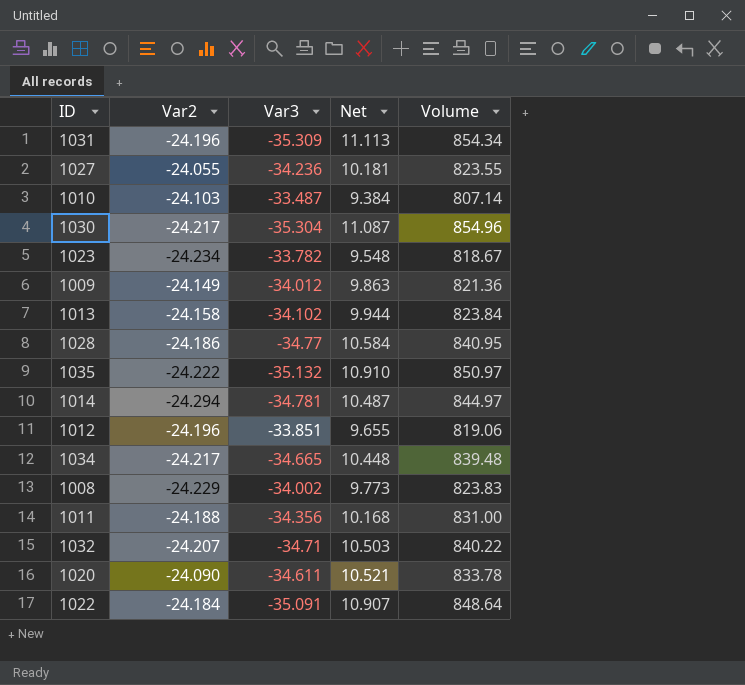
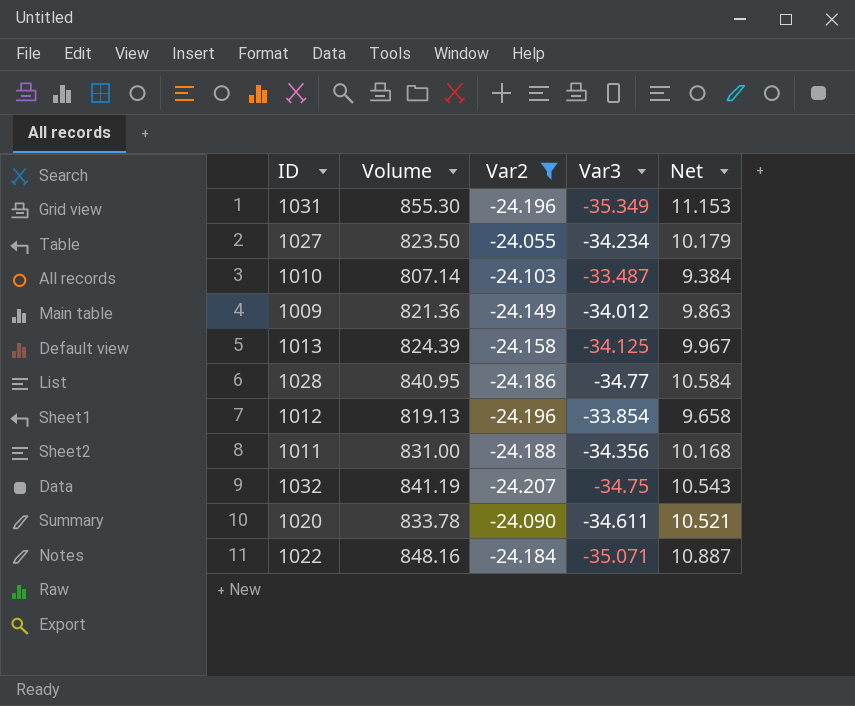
filter: none -> Var2 >= -24.207
column Volume | position: 5 -> 2
1031 | Volume: 854.34 -> 855.30
1031 | Var3: -35.309 -> -35.349
1031 | Net: 11.113 -> 11.153
1027 | Volume: 823.55 -> 823.50
1027 | Var3: -34.236 -> -34.234
1027 | Net: 10.181 -> 10.179
1013 | Volume: 823.84 -> 824.39
1013 | Var3: -34.102 -> -34.125
1013 | Net: 9.944 -> 9.967
1012 | Volume: 819.06 -> 819.13
1012 | Var3: -33.851 -> -33.854
1012 | Net: 9.655 -> 9.658
1032 | Volume: 840.22 -> 841.19
1032 | Var3: -34.71 -> -34.75
1032 | Net: 10.503 -> 10.543
1022 | Volume: 848.64 -> 848.16
1022 | Var3: -35.091 -> -35.071
1022 | Net: 10.907 -> 10.887

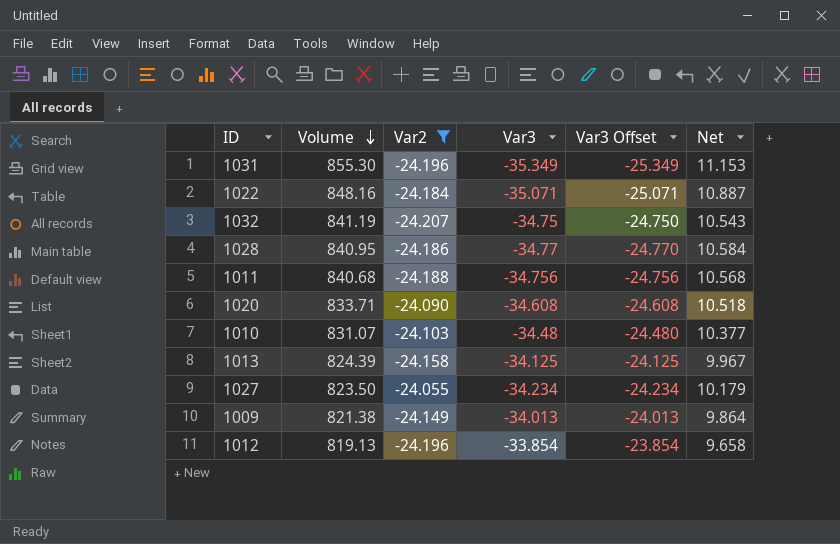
row order: none -> Volume descending
column Var3 Offset | formula: none -> [Var3] + 10
1011 | Volume: 831.00 -> 840.68
1011 | Var3: -34.356 -> -34.756
1011 | Net: 10.168 -> 10.568
1020 | Volume: 833.78 -> 833.71
1020 | Var3: -34.611 -> -34.608
1020 | Net: 10.521 -> 10.518
1010 | Volume: 807.14 -> 831.07
1010 | Var3: -33.487 -> -34.48
1010 | Net: 9.384 -> 10.377
1009 | Volume: 821.36 -> 821.38
1009 | Var3: -34.012 -> -34.013
1009 | Net: 9.863 -> 9.864

